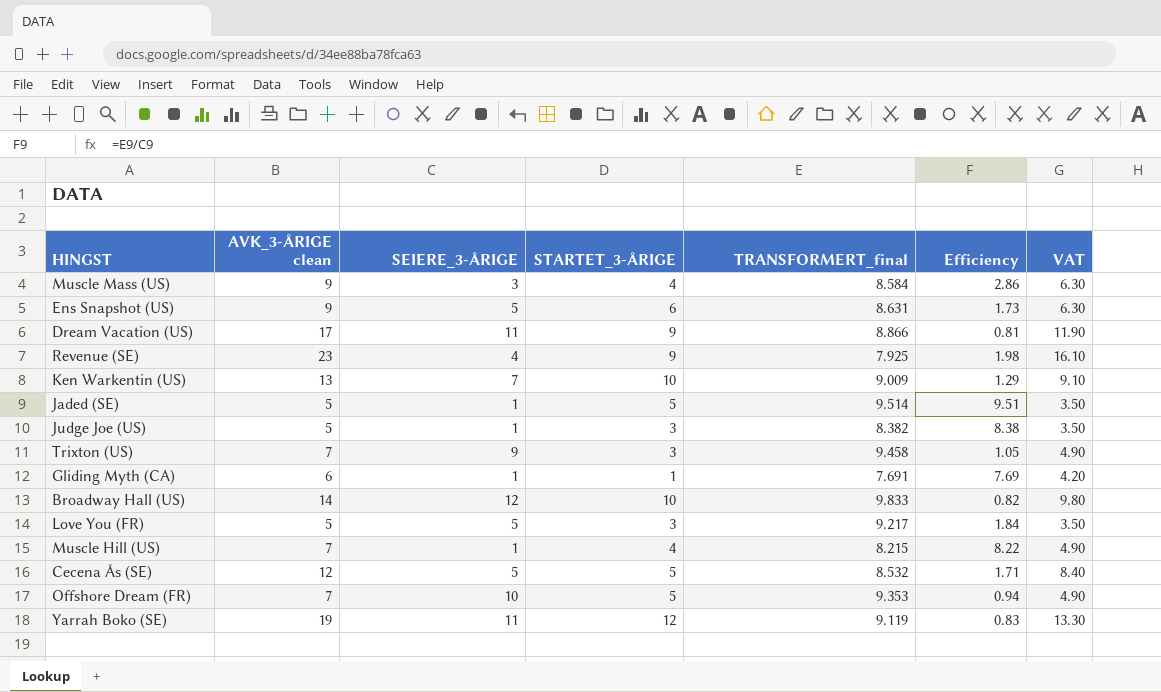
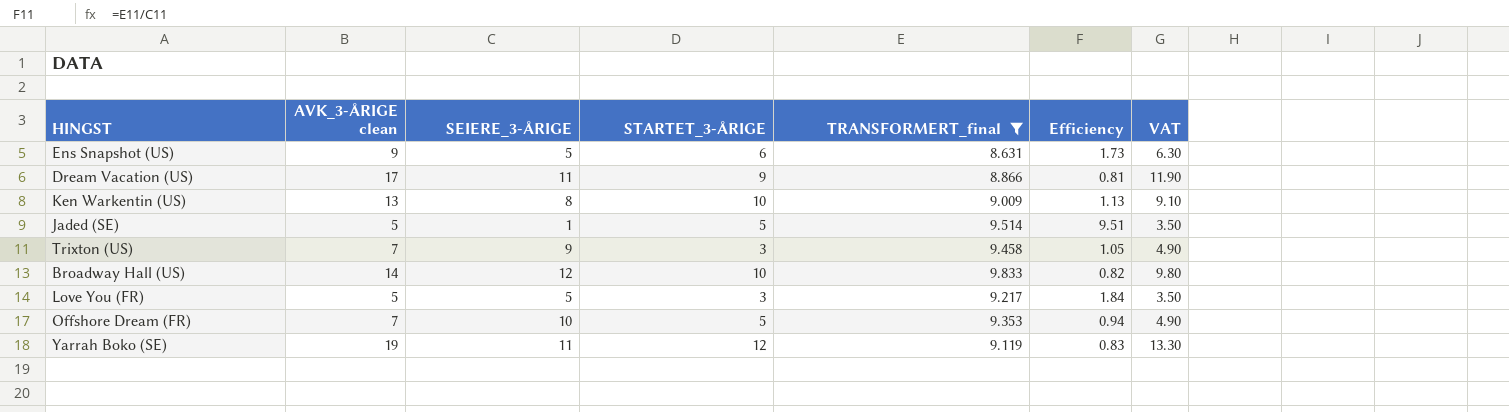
filter: none -> TRANSFORMERT_final >= 8.631
Ken Warkentin (US) | SEIERE_3-ÅRIGE: 7 -> 8
Ken Warkentin (US) | Efficiency: 1.29 -> 1.13

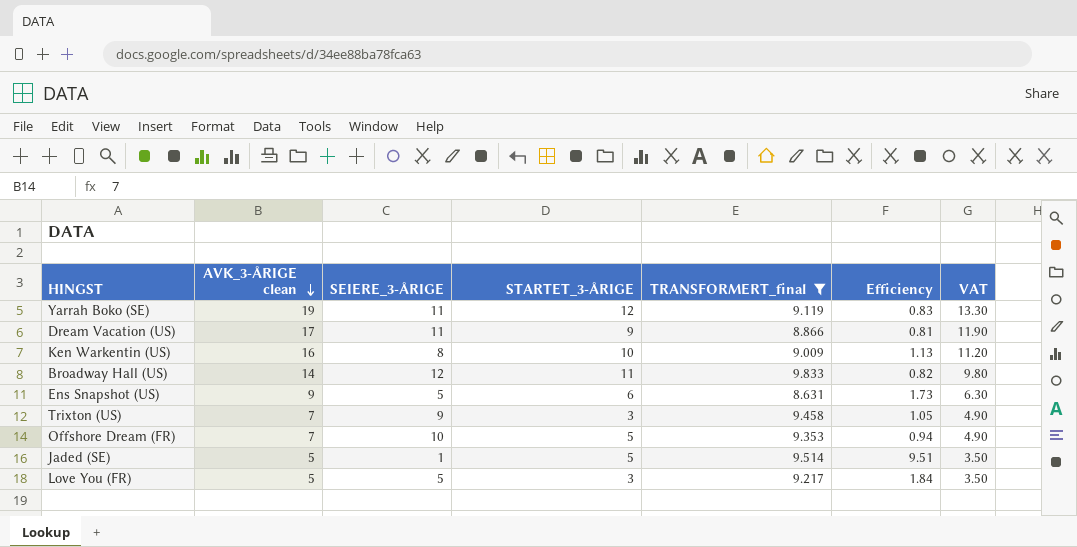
row order: none -> AVK_3-ÅRIGE clean descending
Ken Warkentin (US) | AVK_3-ÅRIGE clean: 13 -> 16
Ken Warkentin (US) | VAT: 9.10 -> 11.20
Broadway Hall (US) | STARTET_3-ÅRIGE: 10 -> 11

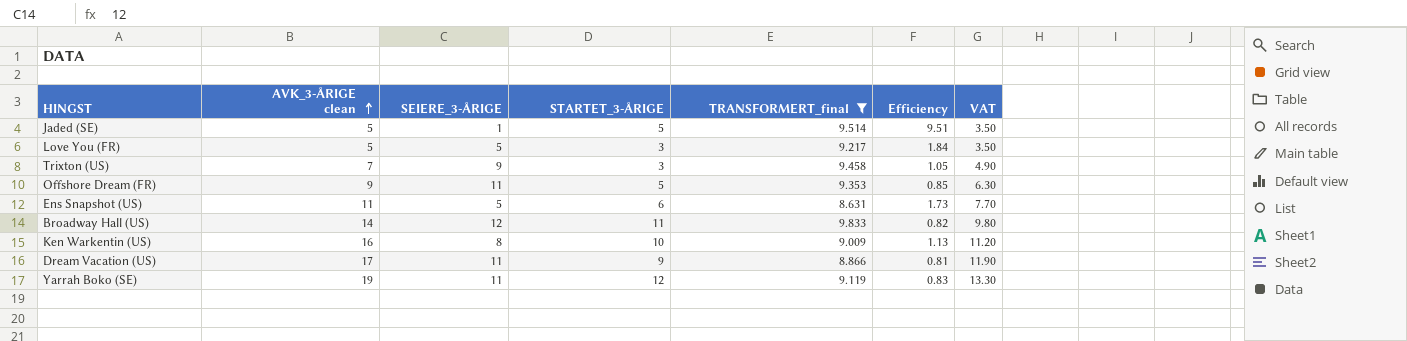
row order: AVK_3-ÅRIGE clean descending -> AVK_3-ÅRIGE clean ascending
Offshore Dream (FR) | AVK_3-ÅRIGE clean: 7 -> 9
Offshore Dream (FR) | SEIERE_3-ÅRIGE: 10 -> 11
Offshore Dream (FR) | Efficiency: 0.94 -> 0.85
Offshore Dream (FR) | VAT: 4.90 -> 6.30
Ens Snapshot (US) | AVK_3-ÅRIGE clean: 9 -> 11
Ens Snapshot (US) | VAT: 6.30 -> 7.70

